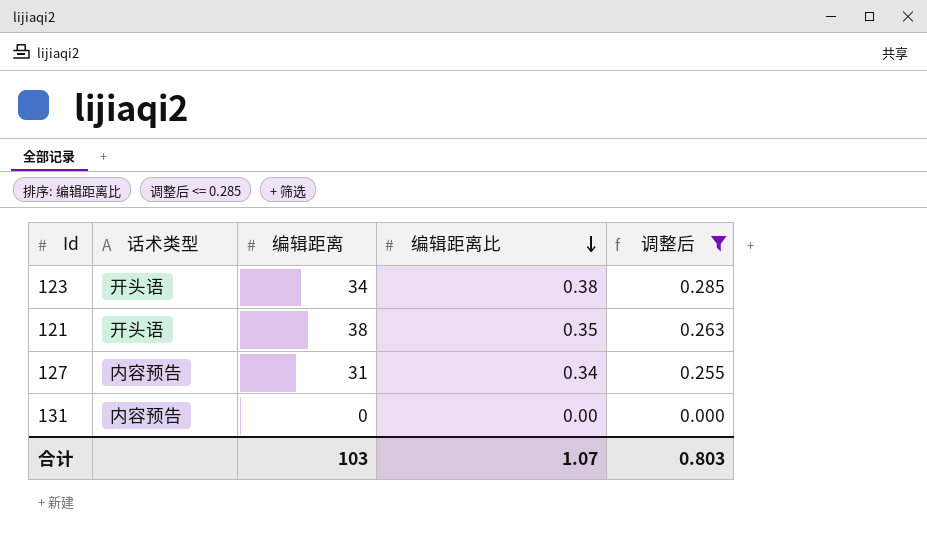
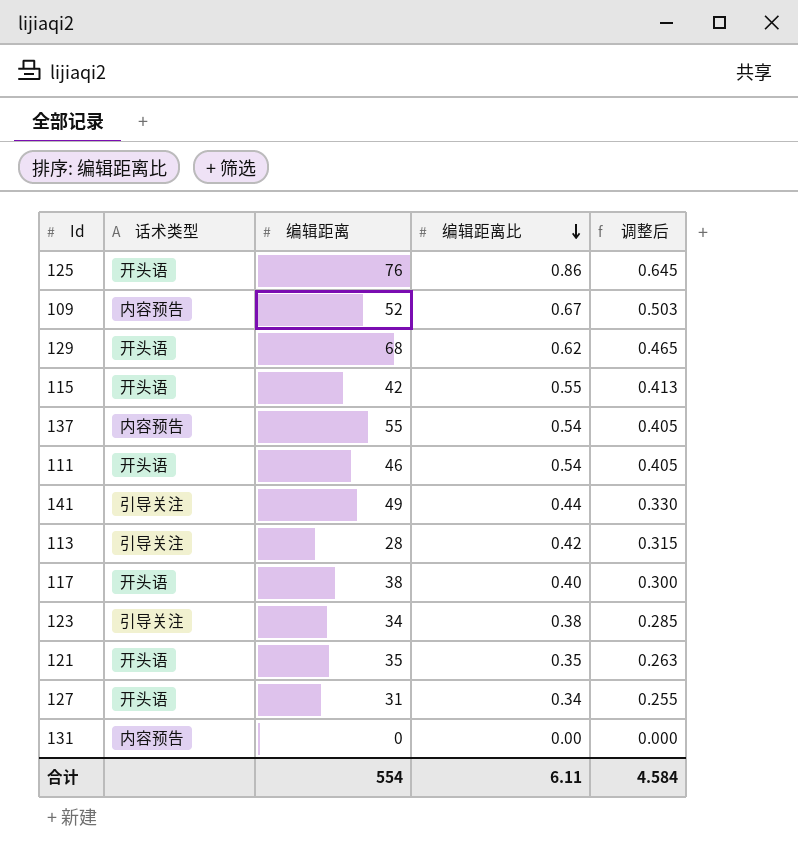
filter: 调整后 <= 0.285 -> none
123 | 话术类型: 开头语 -> 引导关注
121 | 编辑距离: 38 -> 35
127 | 话术类型: 内容预告 -> 开头语
合计 | 编辑距离: 103 -> 554
合计 | 编辑距离比: 1.07 -> 6.11
合计 | 调整后: 0.803 -> 4.584

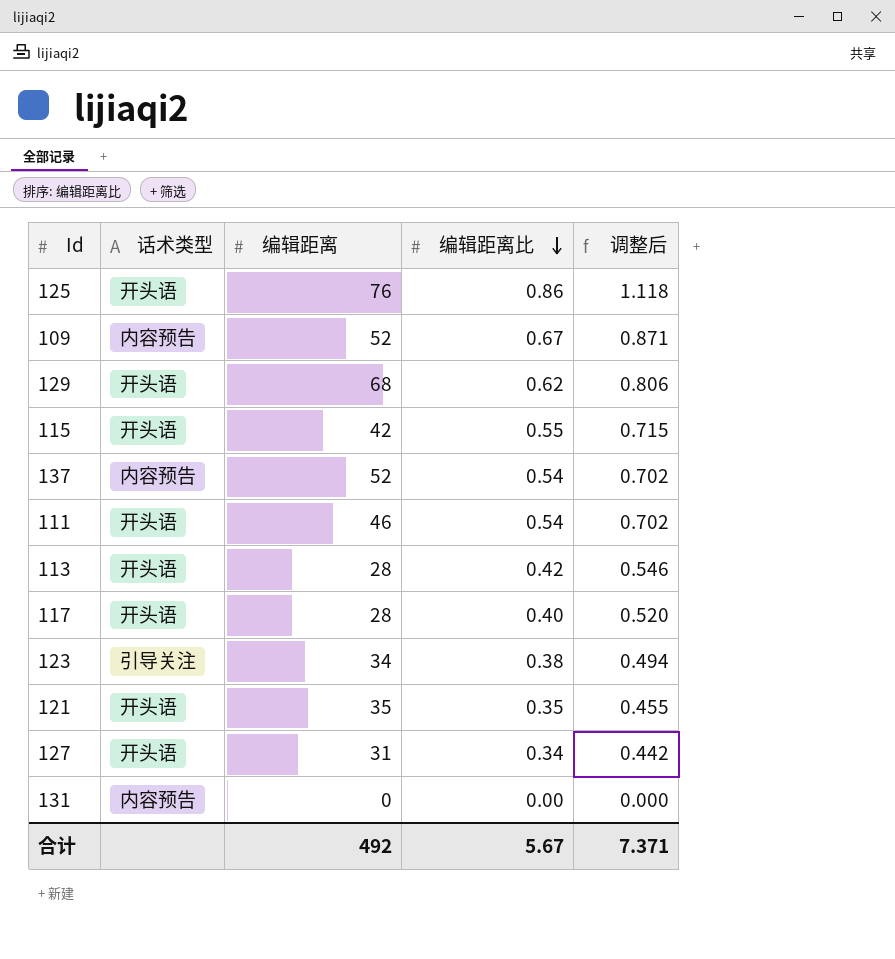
column 调整后 | formula: [编辑距离比] * 0.75 -> [编辑距离比] * 1.3
row 141: 引导关注 | 49 | 0.44 | 0.330 -> none
137 | 编辑距离: 55 -> 52
113 | 话术类型: 引导关注 -> 开头语
117 | 编辑距离: 38 -> 28
合计 | 编辑距离: 554 -> 492
合计 | 编辑距离比: 6.11 -> 5.67
合计 | 调整后: 4.584 -> 7.371

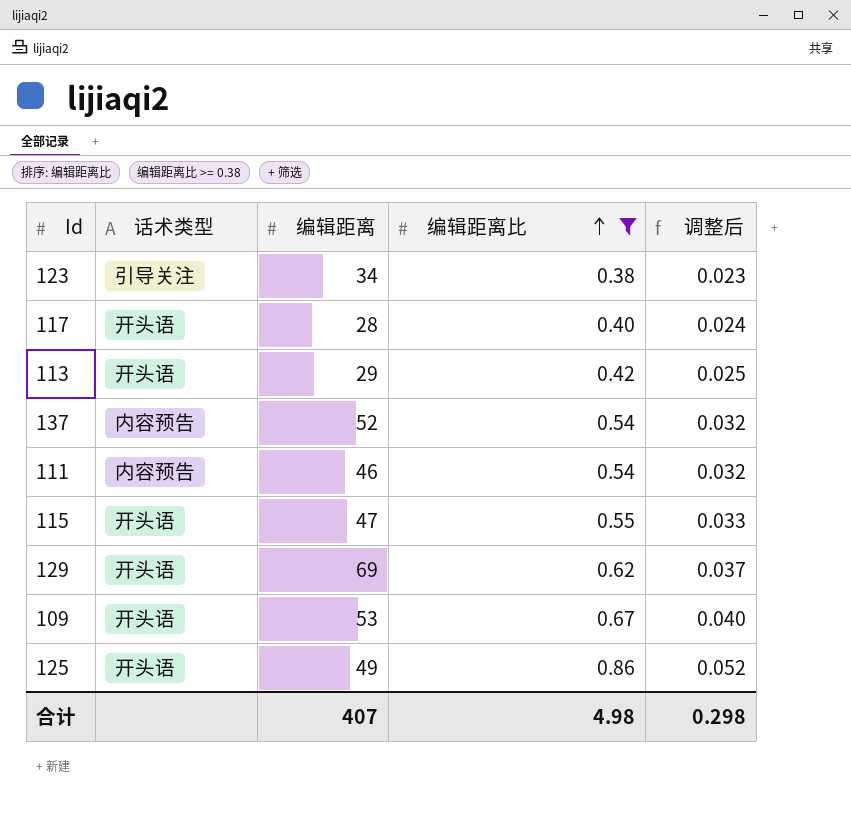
filter: none -> 编辑距离比 >= 0.38
row order: 编辑距离比 descending -> 编辑距离比 ascending
column 调整后 | formula: [编辑距离比] * 1.3 -> [编辑距离比] * 0.06
113 | 编辑距离: 28 -> 29
111 | 话术类型: 开头语 -> 内容预告
115 | 编辑距离: 42 -> 47
129 | 编辑距离: 68 -> 69
109 | 话术类型: 内容预告 -> 开头语
109 | 编辑距离: 52 -> 53
125 | 编辑距离: 76 -> 49
合计 | 编辑距离: 492 -> 407
合计 | 编辑距离比: 5.67 -> 4.98
合计 | 调整后: 7.371 -> 0.298

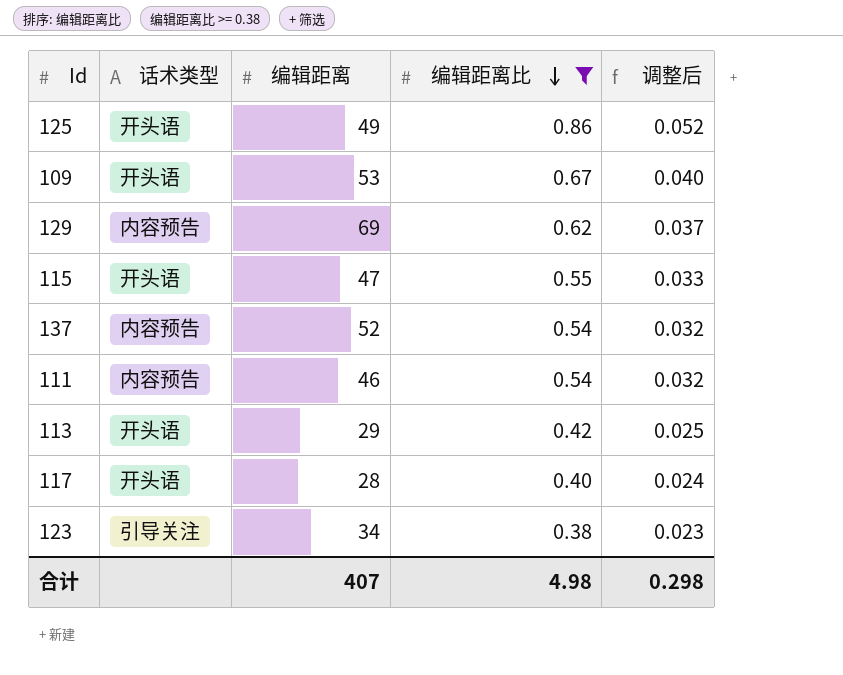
row order: 编辑距离比 ascending -> 编辑距离比 descending
129 | 话术类型: 开头语 -> 内容预告

